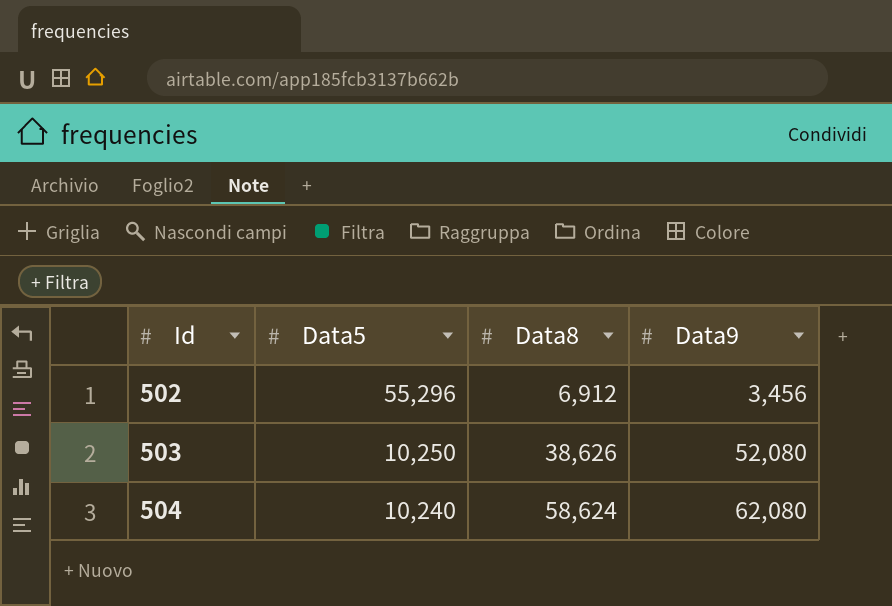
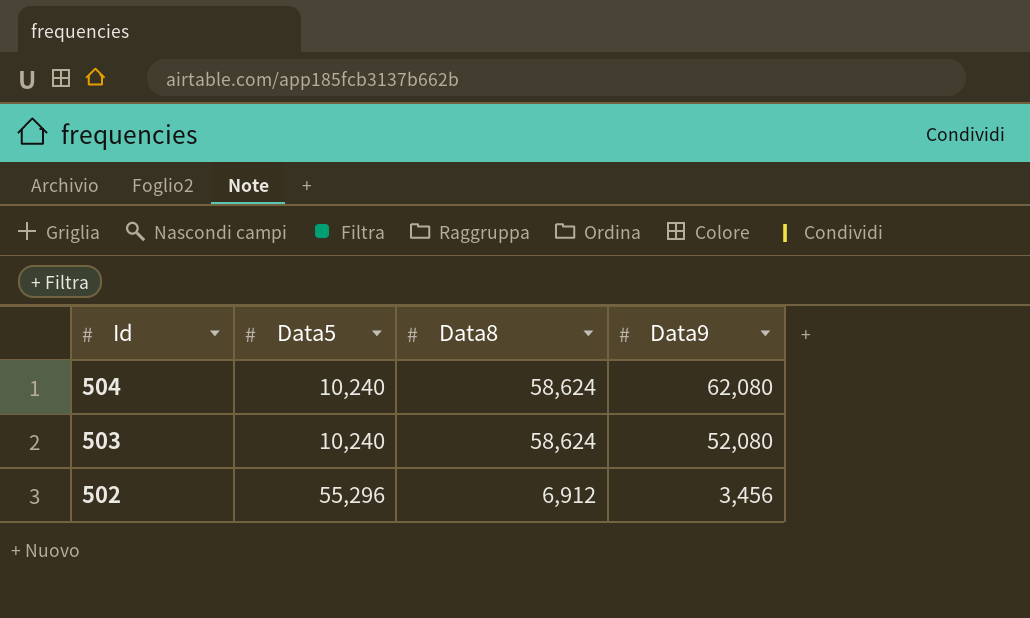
row order: Id ascending -> Id descending
503 | Data5: 10,250 -> 10,240
503 | Data8: 38,626 -> 58,624

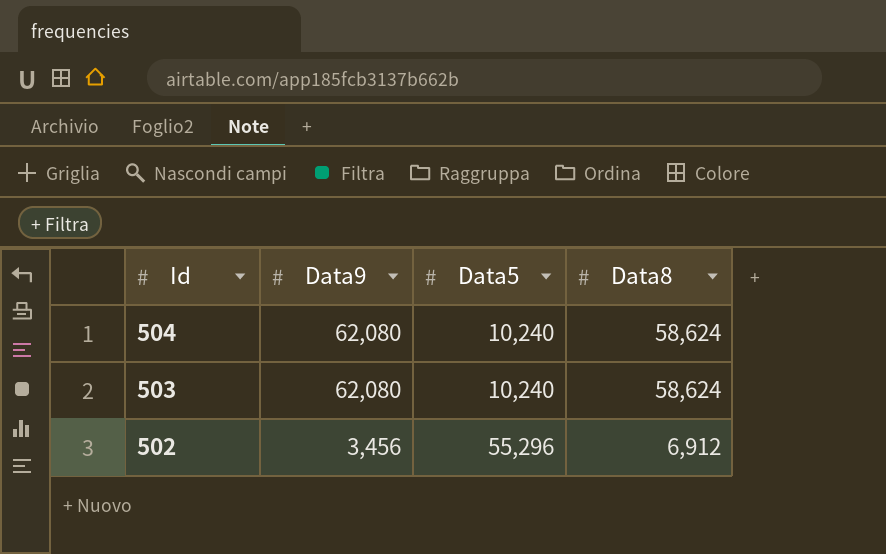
column Data9 | position: 4 -> 2
503 | Data9: 52,080 -> 62,080

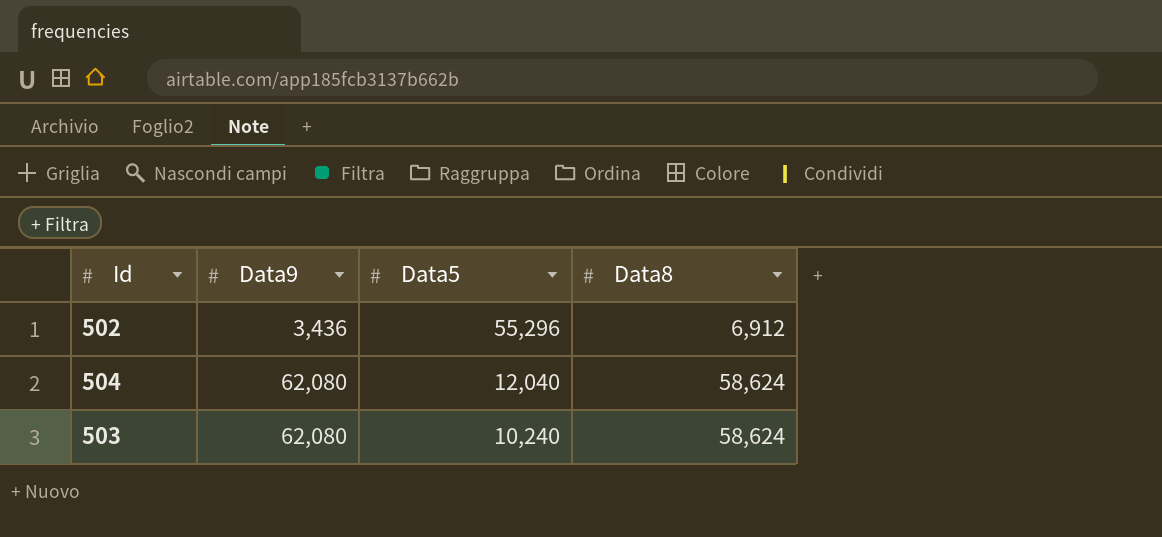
row order: Id descending -> Data9 ascending
502 | Data9: 3,456 -> 3,436
504 | Data5: 10,240 -> 12,040

